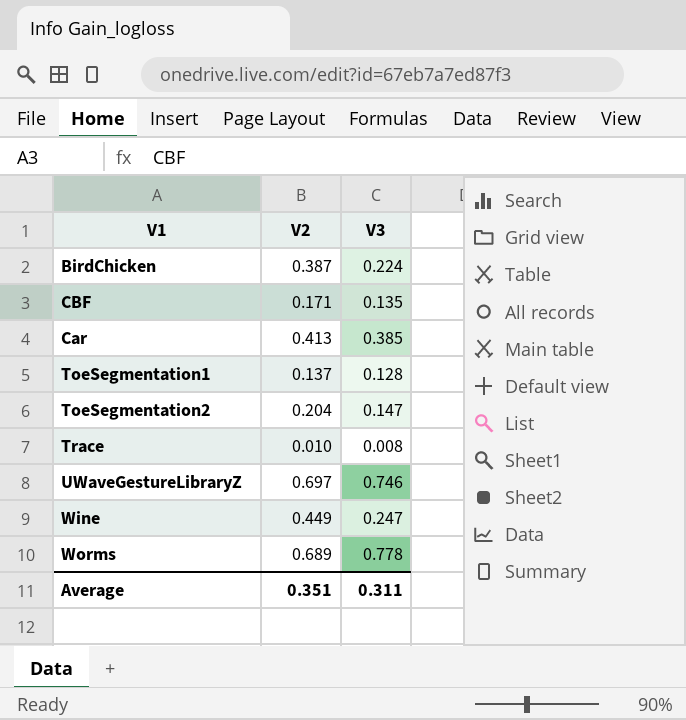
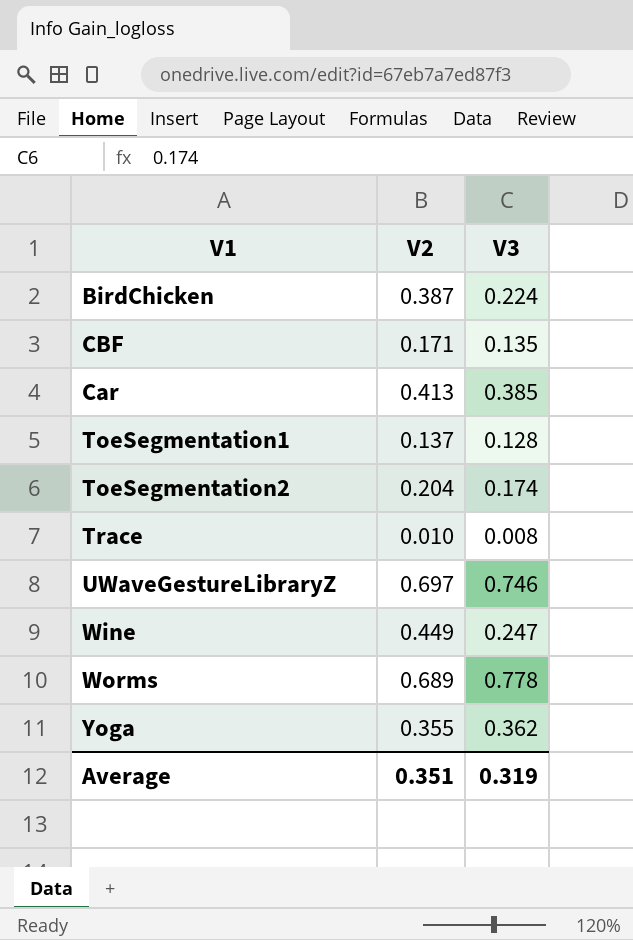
ToeSegmentation2 | V3: 0.147 -> 0.174
row Yoga: none -> 0.355 | 0.362
Average | V3: 0.311 -> 0.319

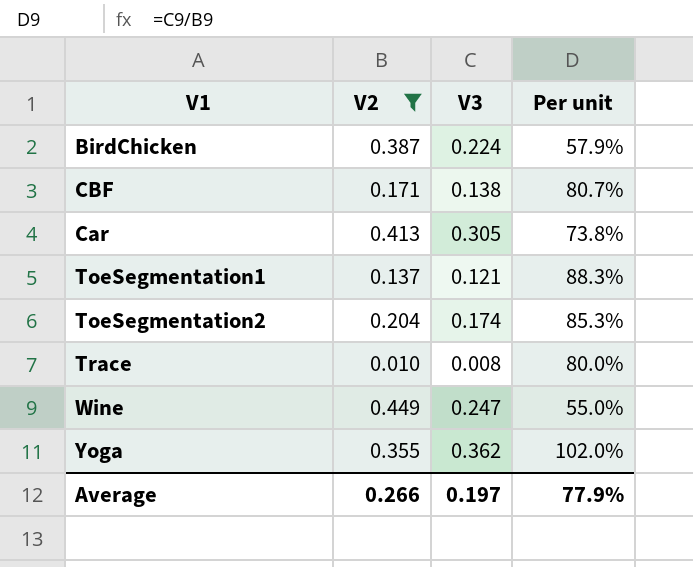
filter: none -> V2 <= 0.449
column Per unit | formula: none -> [V3] / [V2]
CBF | V3: 0.135 -> 0.138
Car | V3: 0.385 -> 0.305
ToeSegmentation1 | V3: 0.128 -> 0.121
Average | V2: 0.351 -> 0.266
Average | V3: 0.319 -> 0.197

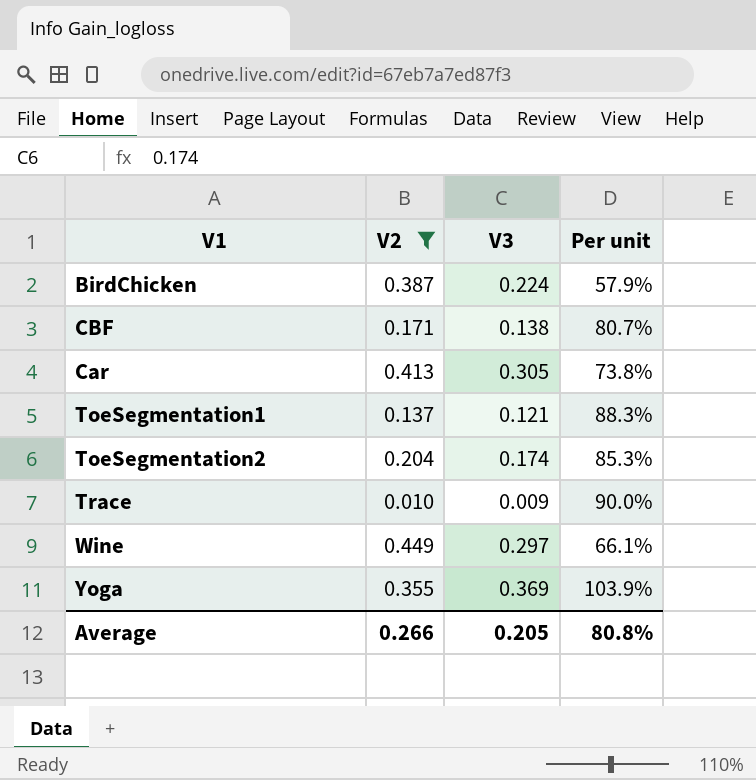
Trace | V3: 0.008 -> 0.009
Trace | Per unit: 80.0% -> 90.0%
Wine | V3: 0.247 -> 0.297
Wine | Per unit: 55.0% -> 66.1%
Yoga | V3: 0.362 -> 0.369
Yoga | Per unit: 102.0% -> 103.9%
Average | V3: 0.197 -> 0.205
Average | Per unit: 77.9% -> 80.8%

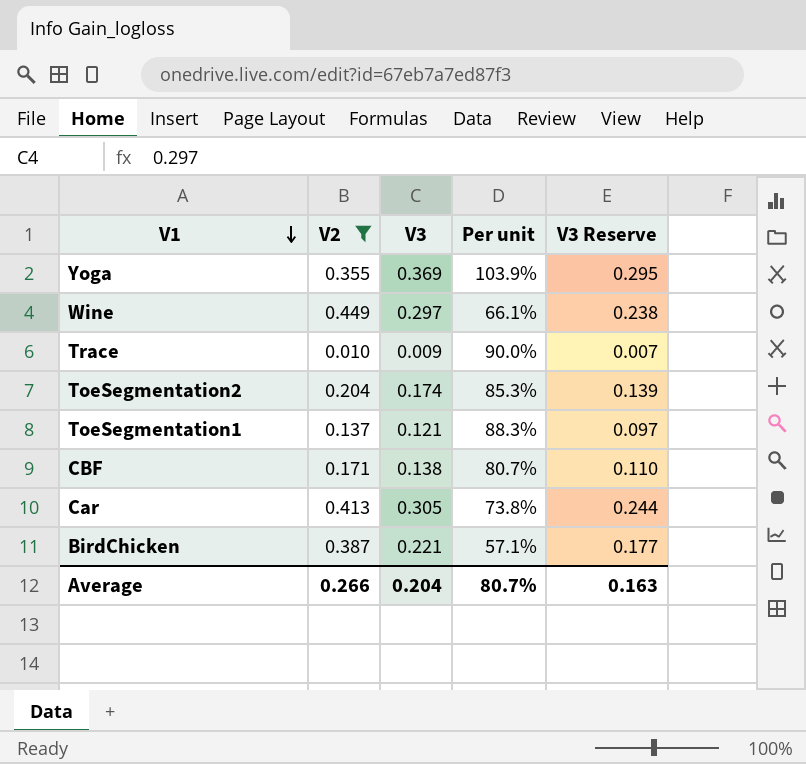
row order: none -> V1 descending
column V3 Reserve | formula: none -> [V3] * 0.8
BirdChicken | V3: 0.224 -> 0.221
BirdChicken | Per unit: 57.9% -> 57.1%
Average | V3: 0.205 -> 0.204
Average | Per unit: 80.8% -> 80.7%

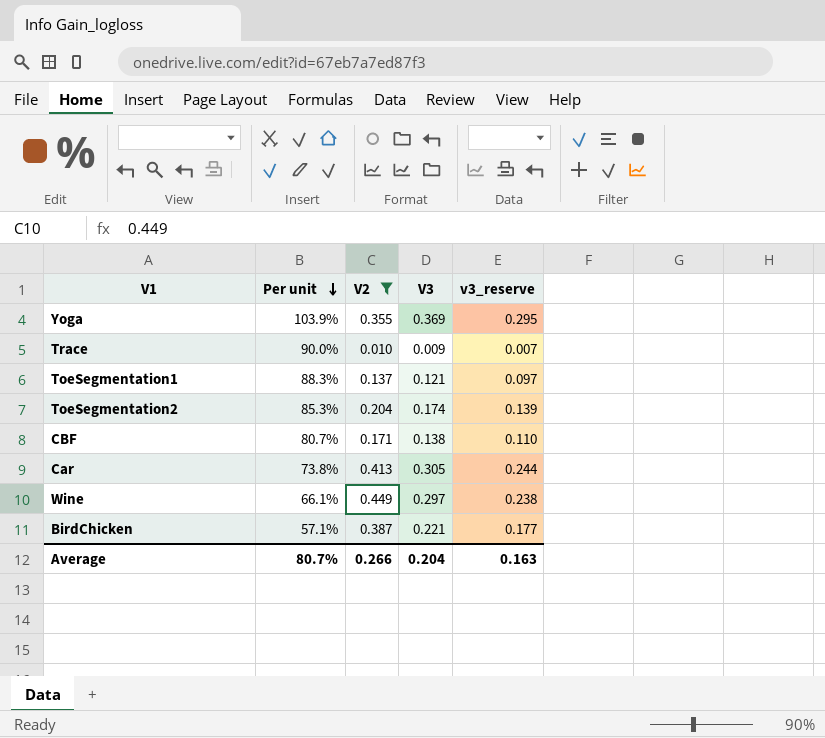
row order: V1 descending -> Per unit descending
column Per unit | position: 4 -> 2
column name: V3 Reserve -> v3_reserve

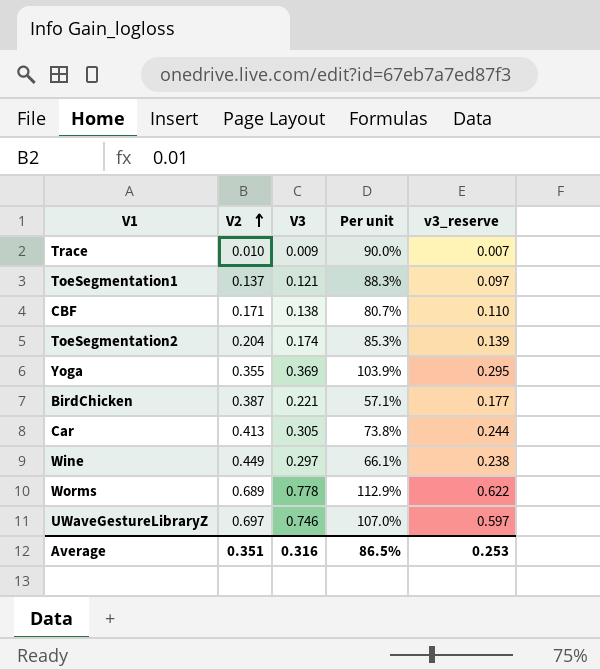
filter: V2 <= 0.449 -> none
row order: Per unit descending -> V2 ascending
column Per unit | position: 2 -> 4
Average | V2: 0.266 -> 0.351
Average | V3: 0.204 -> 0.316
Average | Per unit: 80.7% -> 86.5%
Average | v3_reserve: 0.163 -> 0.253

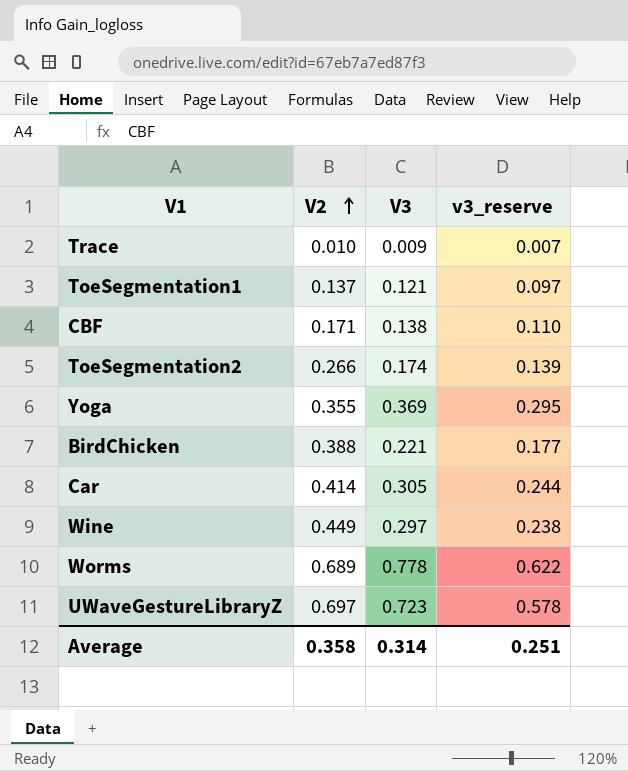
column Per unit | formula: [V3] / [V2] -> none
ToeSegmentation2 | V2: 0.204 -> 0.266
BirdChicken | V2: 0.387 -> 0.388
Car | V2: 0.413 -> 0.414
UWaveGestureLibraryZ | V3: 0.746 -> 0.723
UWaveGestureLibraryZ | v3_reserve: 0.597 -> 0.578
Average | V2: 0.351 -> 0.358
Average | V3: 0.316 -> 0.314
Average | v3_reserve: 0.253 -> 0.251

